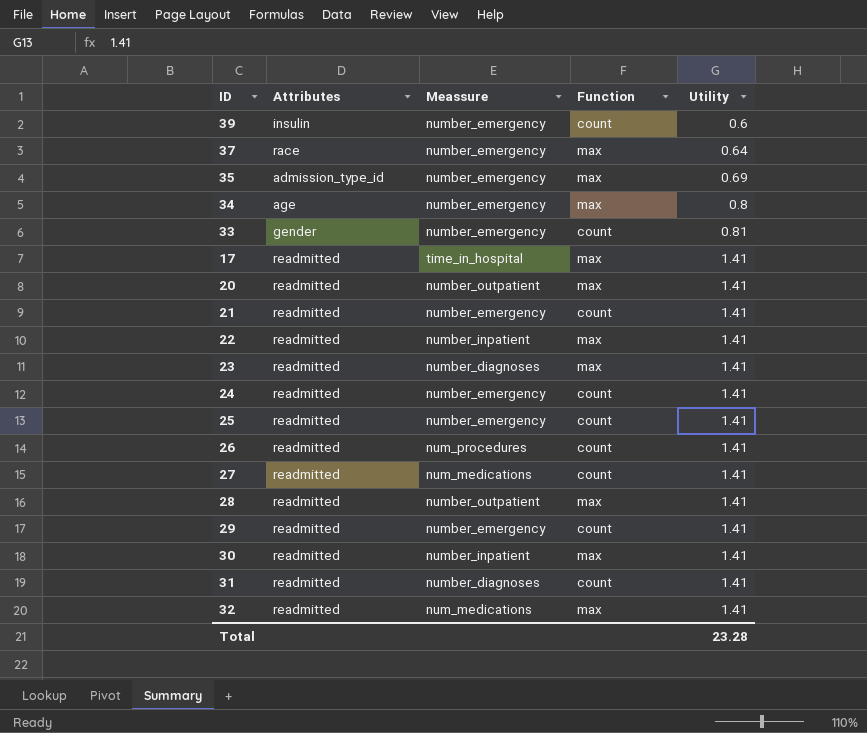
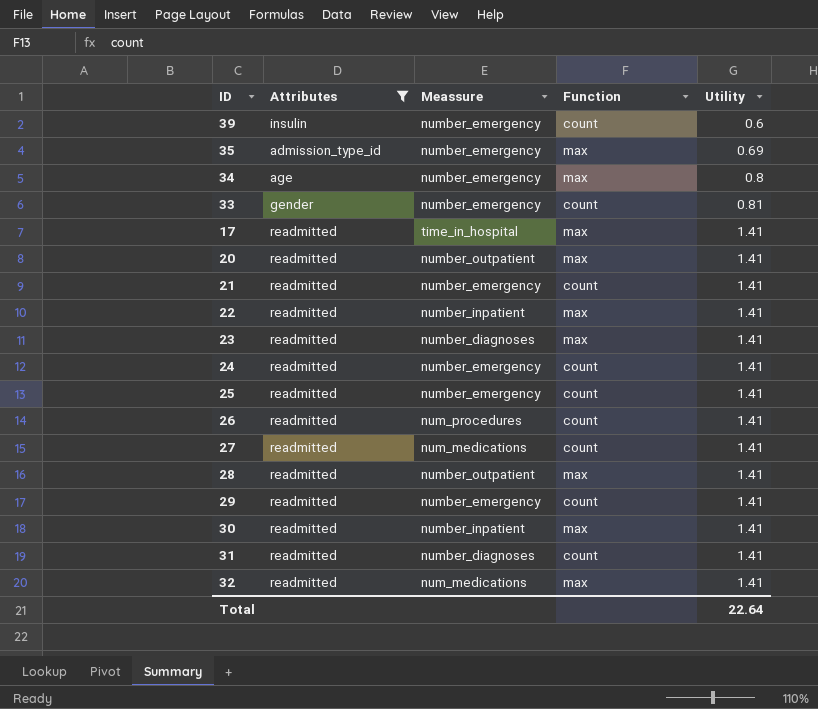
filter: none -> Attributes != race
Total | Utility: 23.28 -> 22.64

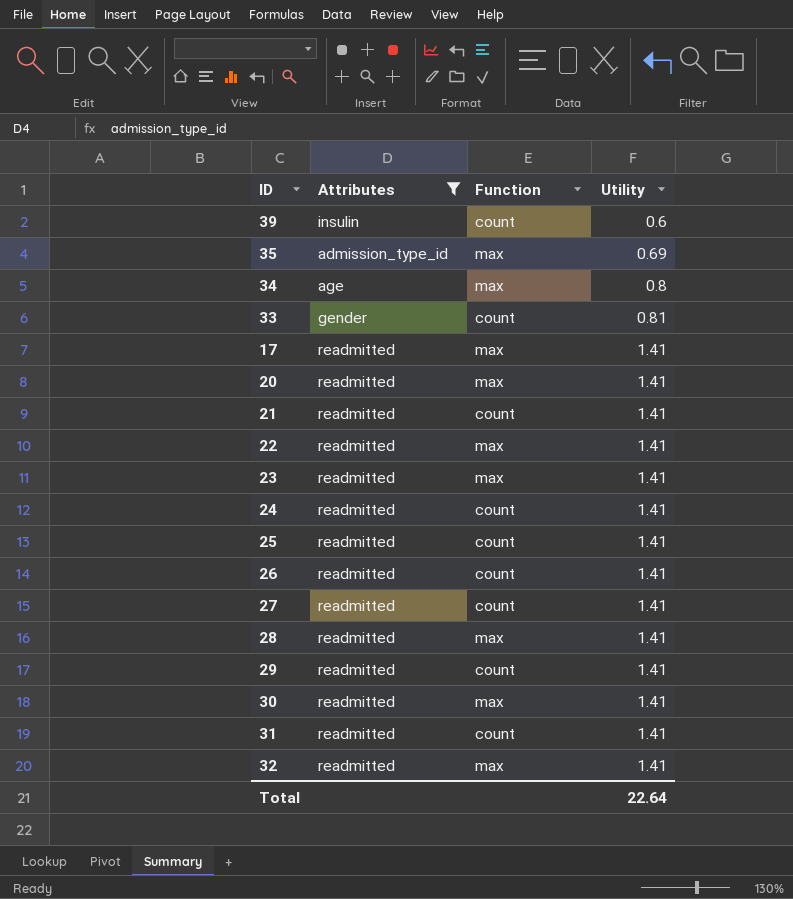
column Meassure | position: 3 -> none

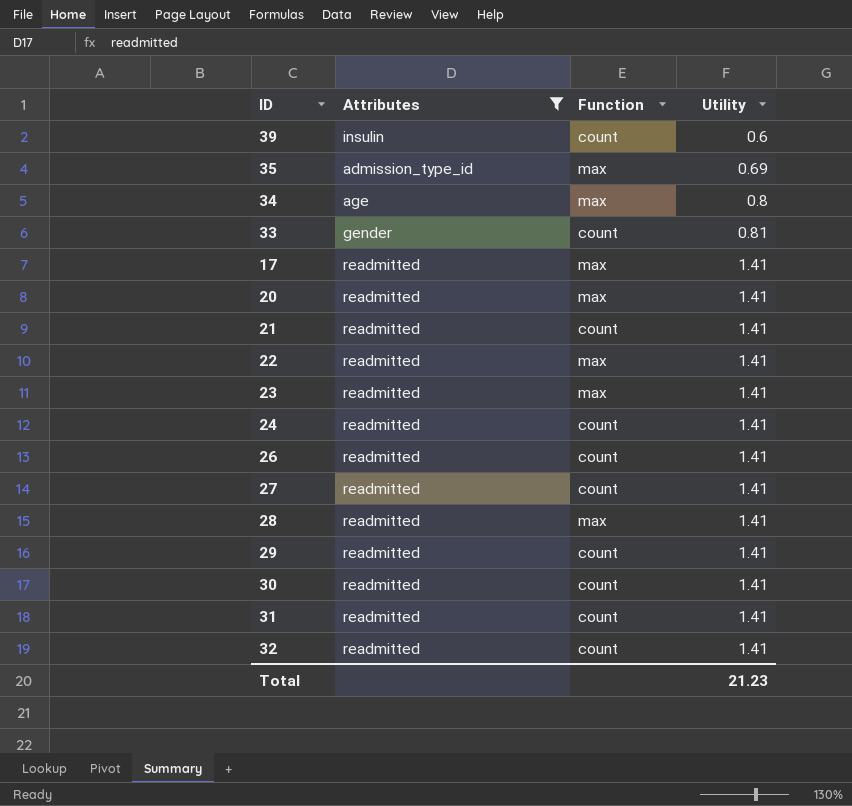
row 25: readmitted | count | 1.41 -> none
30 | Function: max -> count
32 | Function: max -> count
Total | Utility: 22.64 -> 21.23

